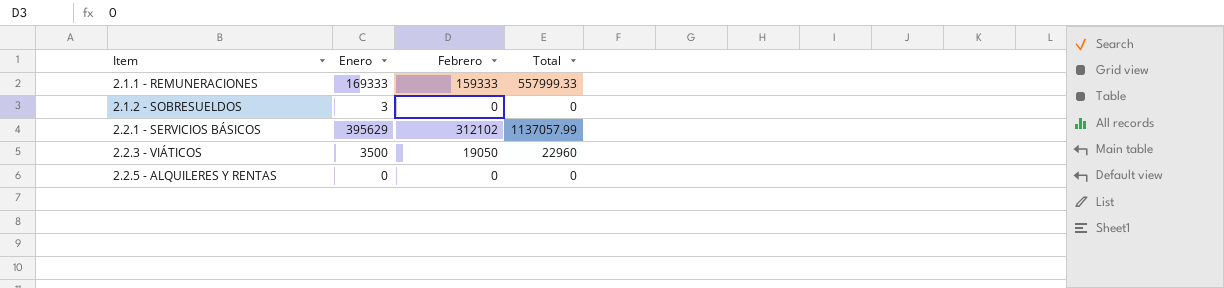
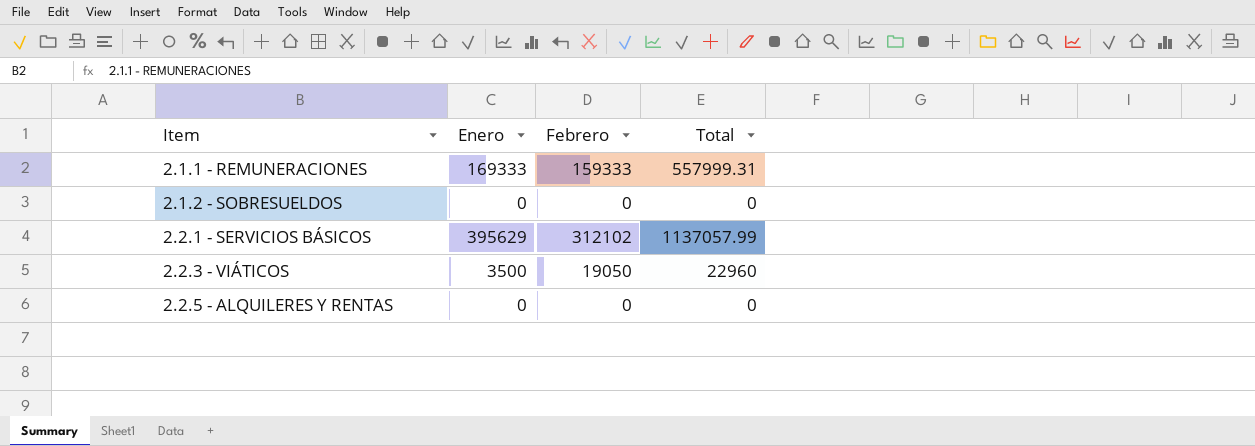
2.1.1 - REMUNERACIONES | Total: 557999.33 -> 557999.31
2.1.2 - SOBRESUELDOS | Enero: 3 -> 0

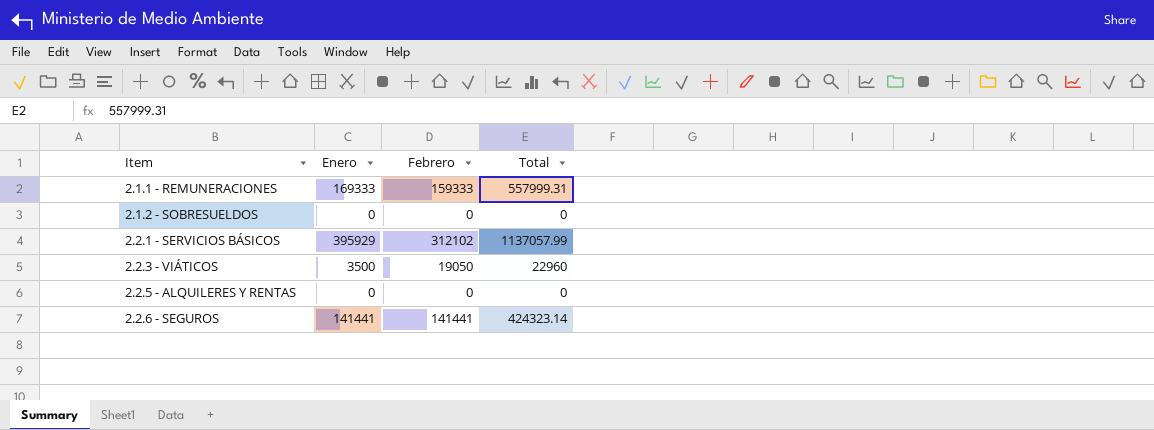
2.2.1 - SERVICIOS BÁSICOS | Enero: 395629 -> 395929
row 2.2.6 - SEGUROS: none -> 141441 | 141441 | 424323.14

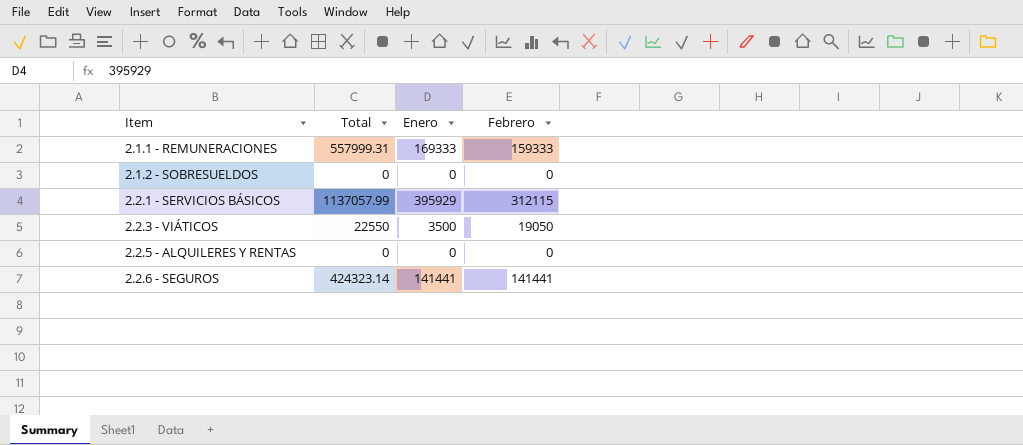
column Total | position: 4 -> 2
2.2.1 - SERVICIOS BÁSICOS | Febrero: 312102 -> 312115
2.2.3 - VIÁTICOS | Total: 22960 -> 22550

